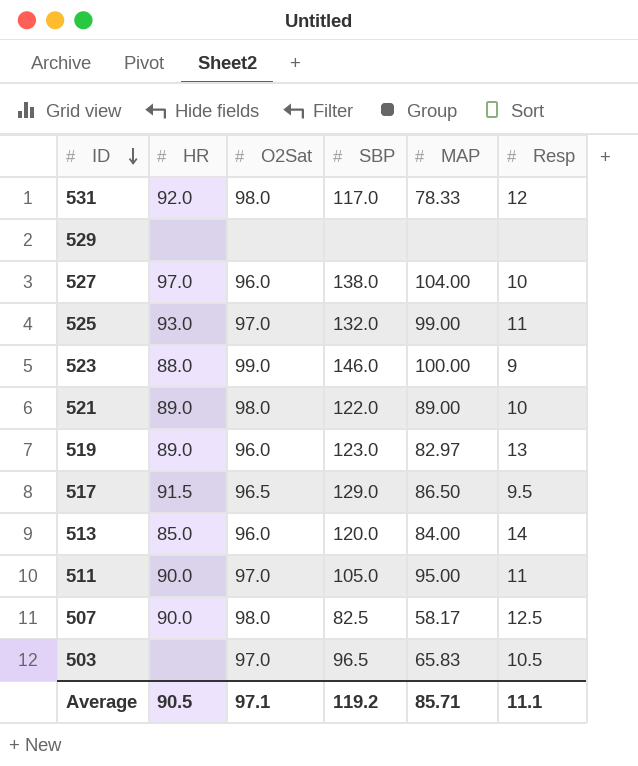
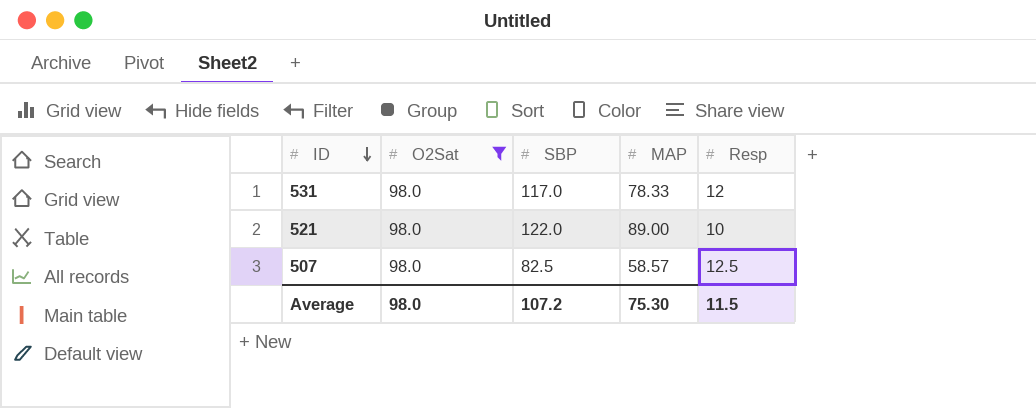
filter: none -> O2Sat = 98.0
column HR | position: 2 -> none
507 | MAP: 58.17 -> 58.57
Average | O2Sat: 97.1 -> 98.0
Average | SBP: 119.2 -> 107.2
Average | MAP: 85.71 -> 75.30
Average | Resp: 11.1 -> 11.5

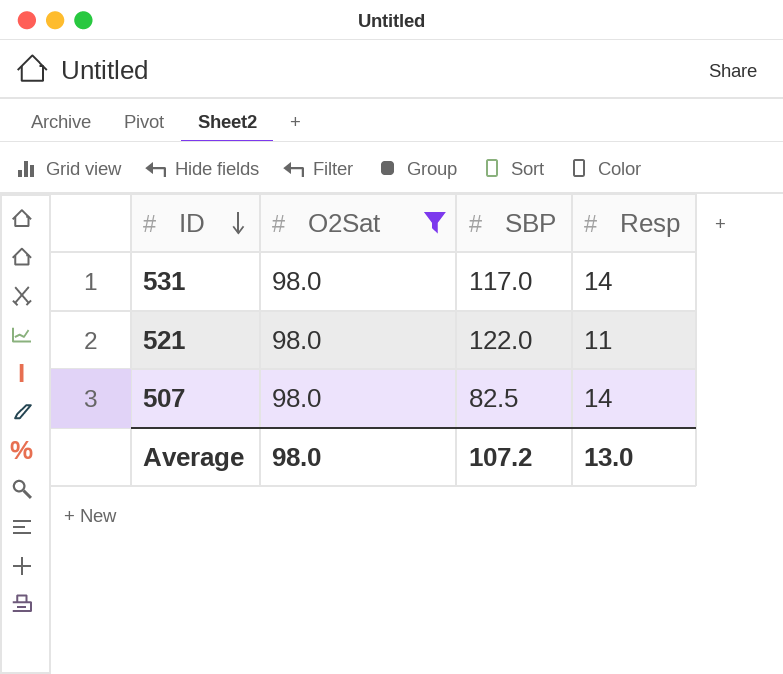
column MAP | position: 4 -> none
531 | Resp: 12 -> 14
521 | Resp: 10 -> 11
507 | Resp: 12.5 -> 14
Average | Resp: 11.5 -> 13.0

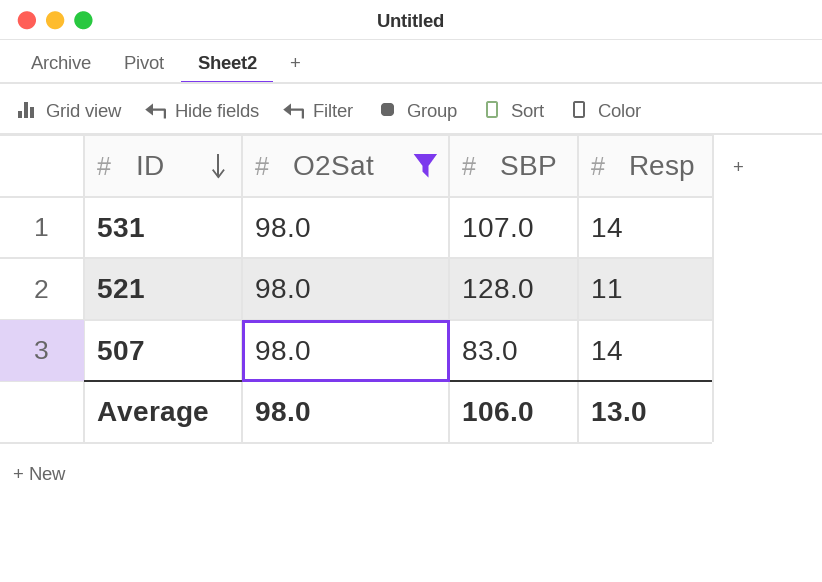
531 | SBP: 117.0 -> 107.0
521 | SBP: 122.0 -> 128.0
507 | SBP: 82.5 -> 83.0
Average | SBP: 107.2 -> 106.0

